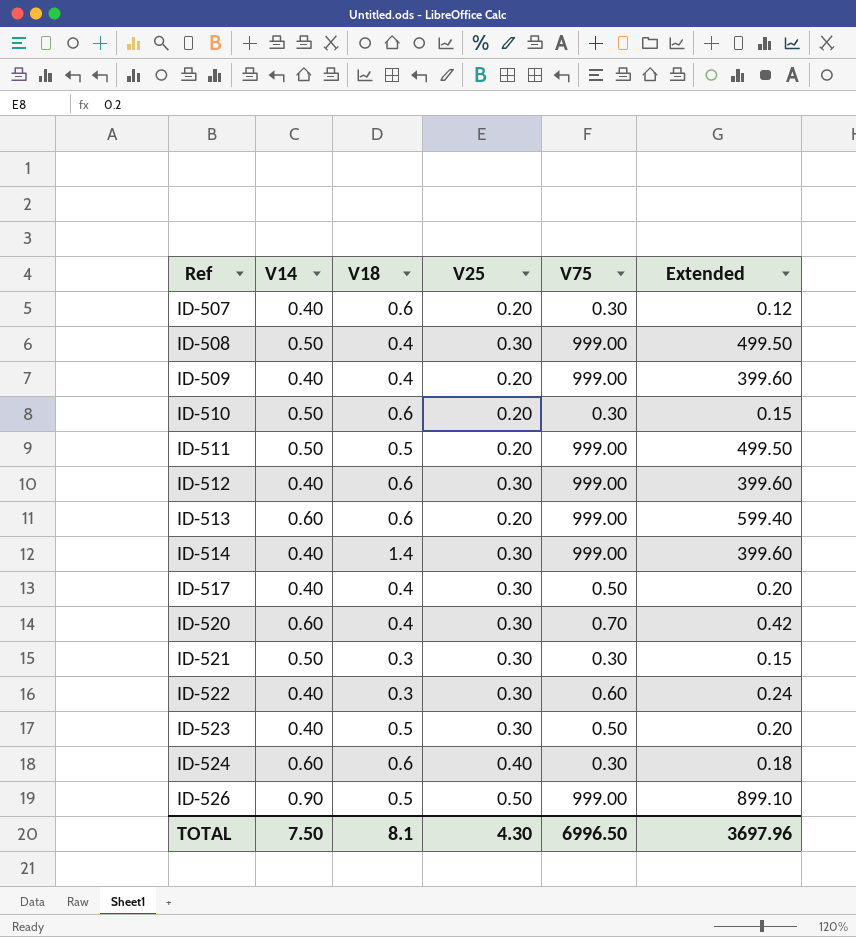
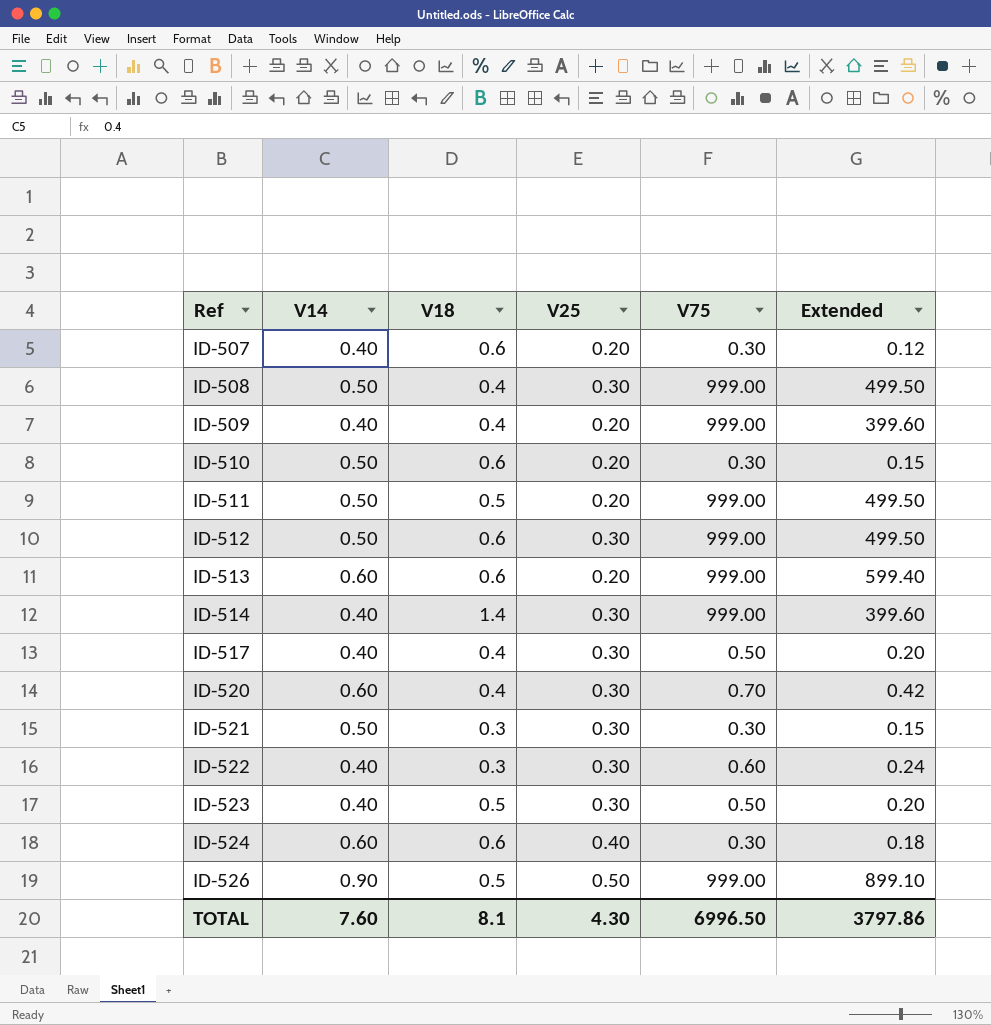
ID-512 | V14: 0.40 -> 0.50
ID-512 | Extended: 399.60 -> 499.50
TOTAL | V14: 7.50 -> 7.60
TOTAL | Extended: 3697.96 -> 3797.86

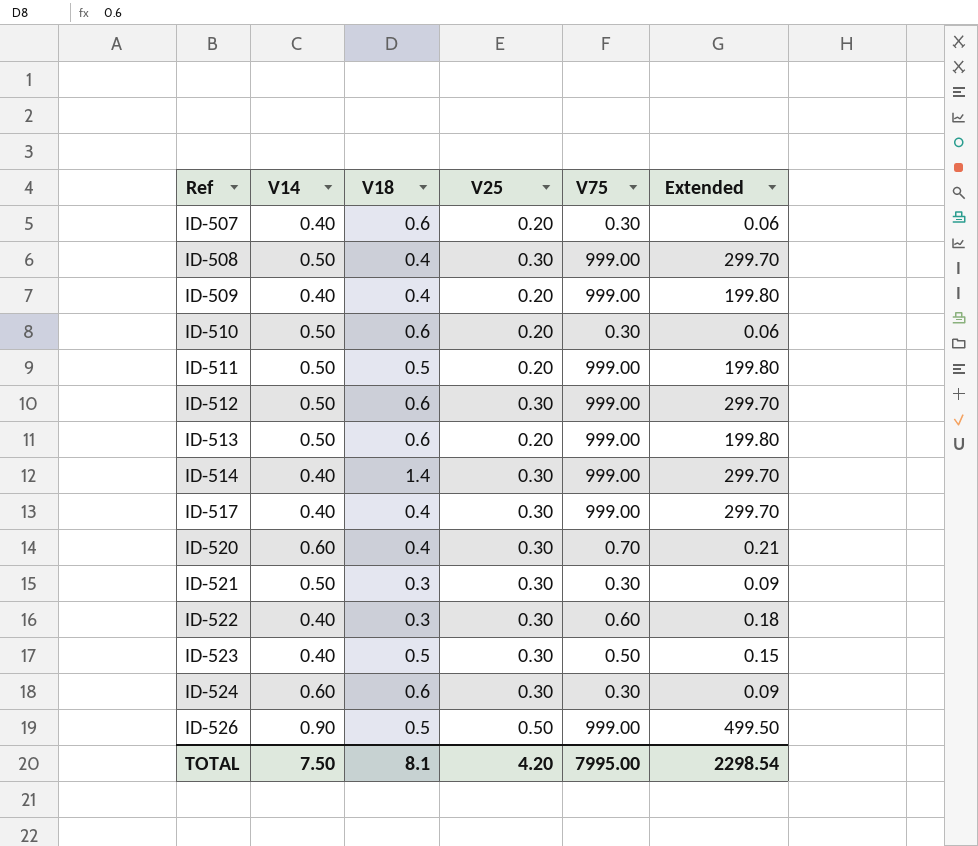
column Extended | formula: [V14] * [V75] -> [V25] * [V75]
ID-513 | V14: 0.60 -> 0.50
ID-517 | V75: 0.50 -> 999.00
ID-524 | V25: 0.40 -> 0.30
TOTAL | V14: 7.60 -> 7.50
TOTAL | V25: 4.30 -> 4.20
TOTAL | V75: 6996.50 -> 7995.00
TOTAL | Extended: 3797.86 -> 2298.54

